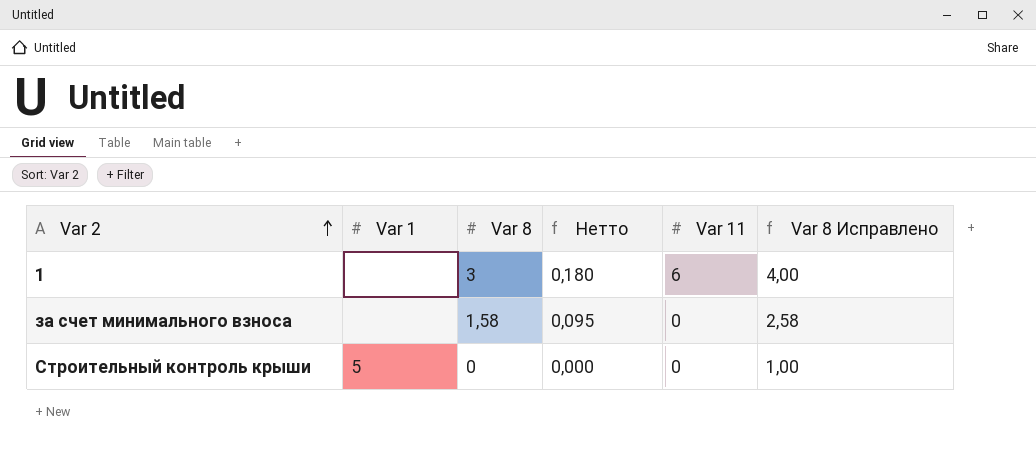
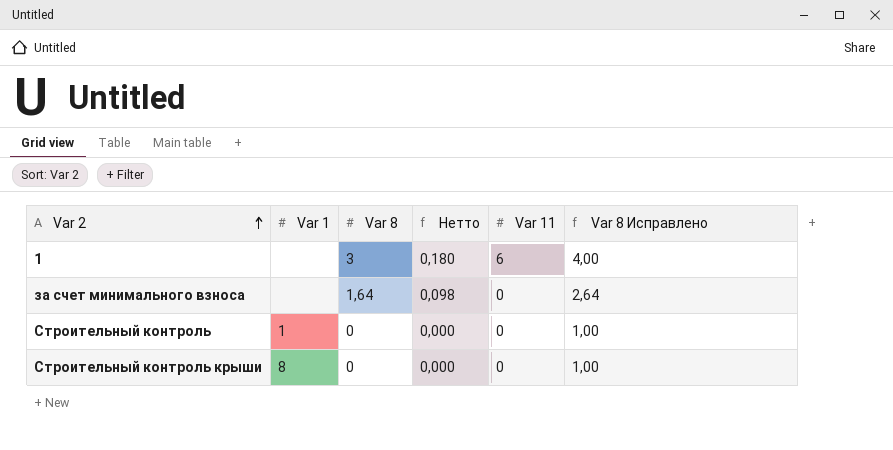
за счет минимального взноса | Var 8: 1,58 -> 1,64
за счет минимального взноса | Нетто: 0,095 -> 0,098
за счет минимального взноса | Var 8 Исправлено: 2,58 -> 2,64
row Строительный контроль: none -> 1 | 0 | 0,000 | 0 | 1,00
Строительный контроль крыши | Var 1: 5 -> 8

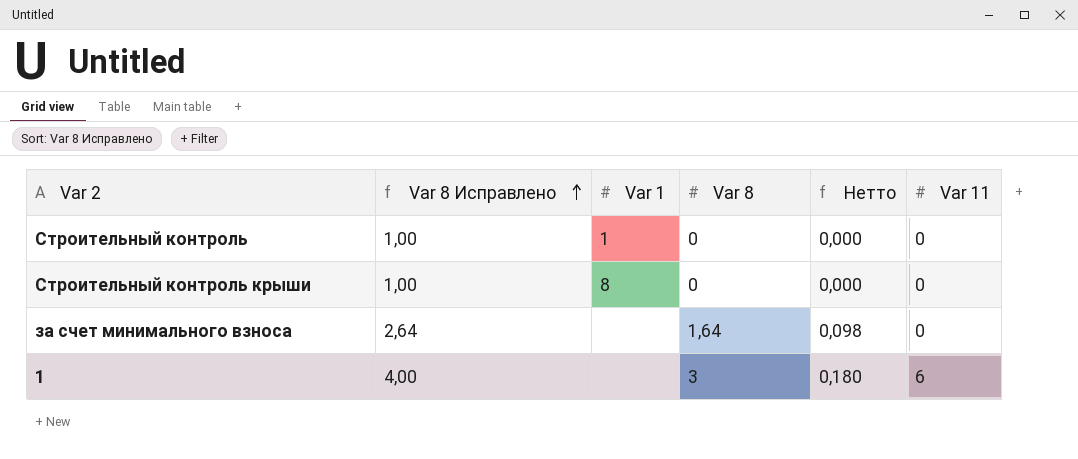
row order: Var 2 ascending -> Var 8 Исправлено ascending
column Var 8 Исправлено | position: 6 -> 2

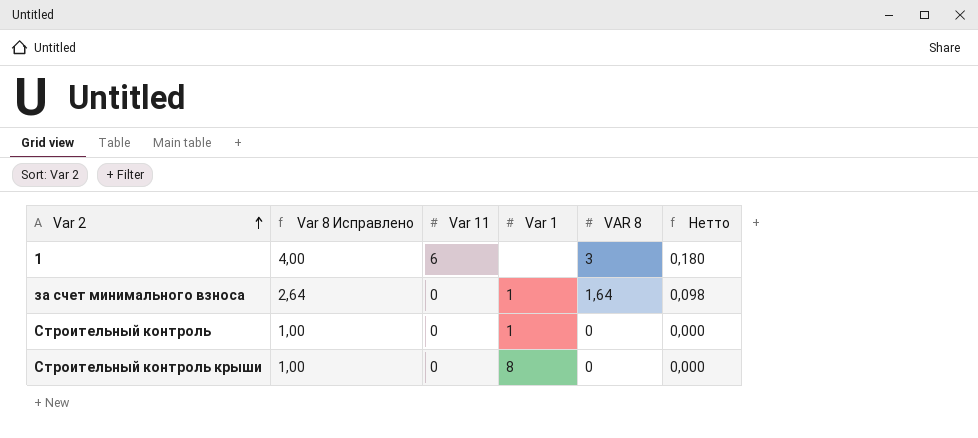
row order: Var 8 Исправлено ascending -> Var 2 ascending
column Var 11 | position: 6 -> 3
column name: Var 8 -> VAR 8
за счет минимального взноса | Var 1: none -> 1

